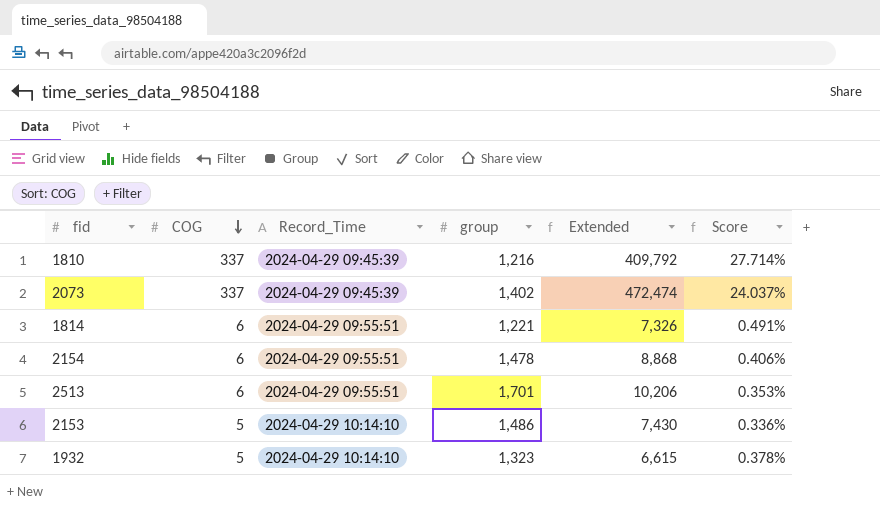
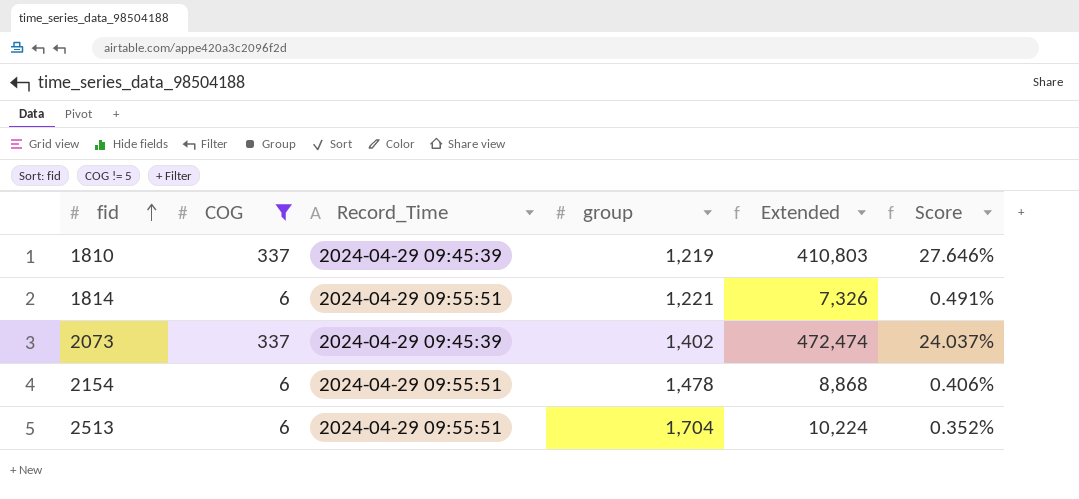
filter: none -> COG != 5
row order: COG descending -> fid ascending
1810 | group: 1,216 -> 1,219
1810 | Extended: 409,792 -> 410,803
1810 | Score: 27.714% -> 27.646%
2513 | group: 1,701 -> 1,704
2513 | Extended: 10,206 -> 10,224
2513 | Score: 0.353% -> 0.352%

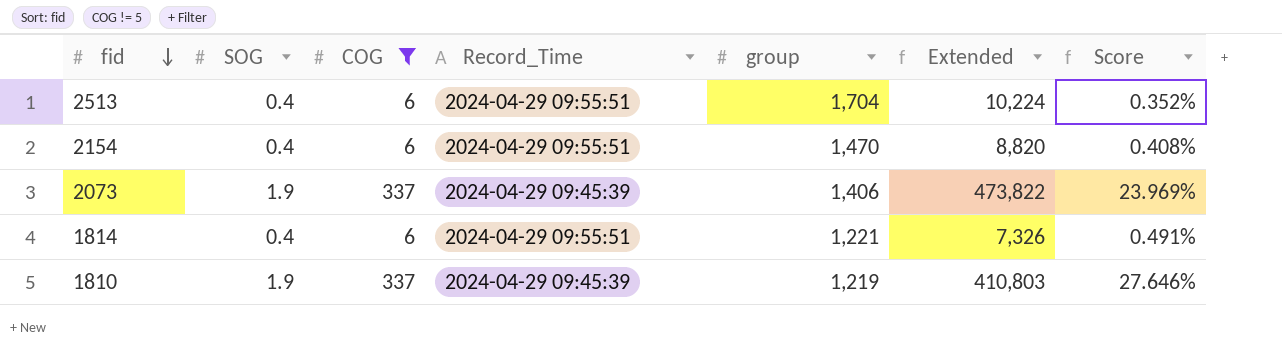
row order: fid ascending -> fid descending
column SOG | position: none -> 2
2154 | group: 1,478 -> 1,470
2154 | Extended: 8,868 -> 8,820
2154 | Score: 0.406% -> 0.408%
2073 | group: 1,402 -> 1,406
2073 | Extended: 472,474 -> 473,822
2073 | Score: 24.037% -> 23.969%

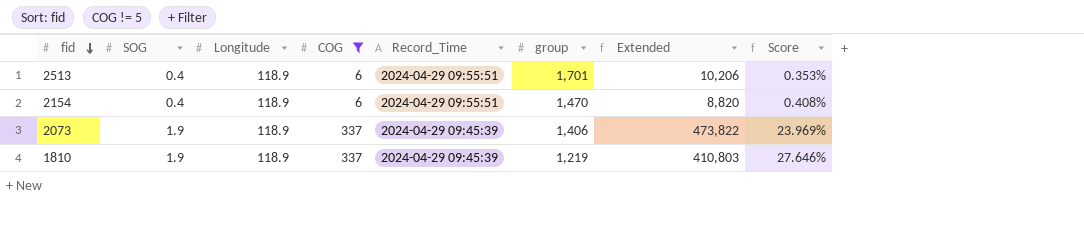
column Longitude | position: none -> 3
row 1814: 0.4 | 6 | 2024-04-29 09:55:51 | 1,221 | 7,326 | 0.491% -> none
2513 | group: 1,704 -> 1,701
2513 | Extended: 10,224 -> 10,206
2513 | Score: 0.352% -> 0.353%

